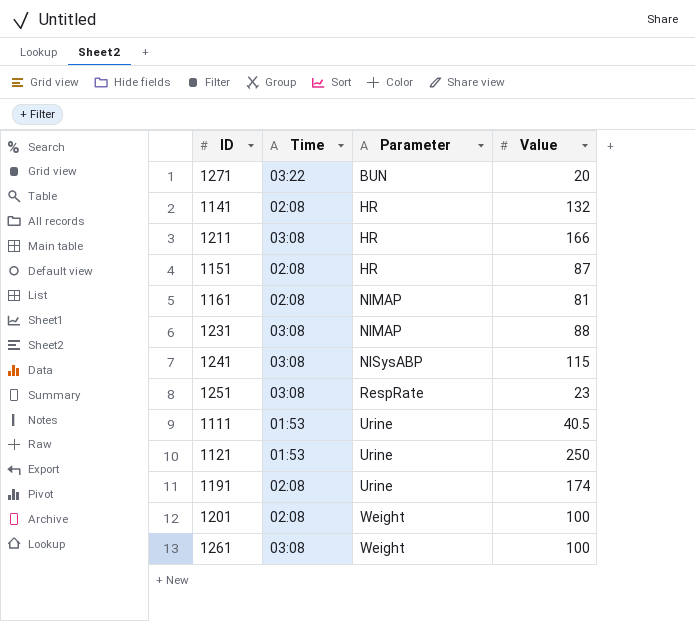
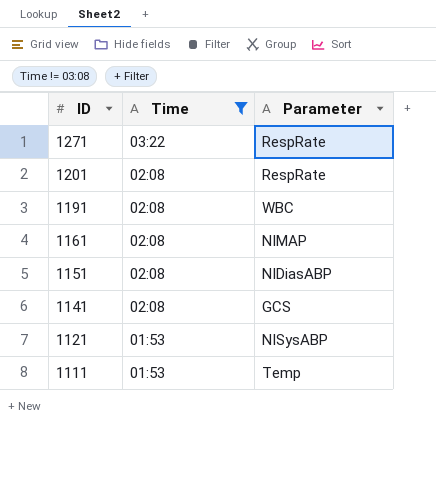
filter: none -> Time != 03:08
row order: Parameter ascending -> ID descending
column Value | position: 4 -> none
1271 | Parameter: BUN -> RespRate
1201 | Parameter: Weight -> RespRate
1191 | Parameter: Urine -> WBC
1151 | Parameter: HR -> NIDiasABP
1141 | Parameter: HR -> GCS
1121 | Parameter: Urine -> NISysABP
1111 | Parameter: Urine -> Temp

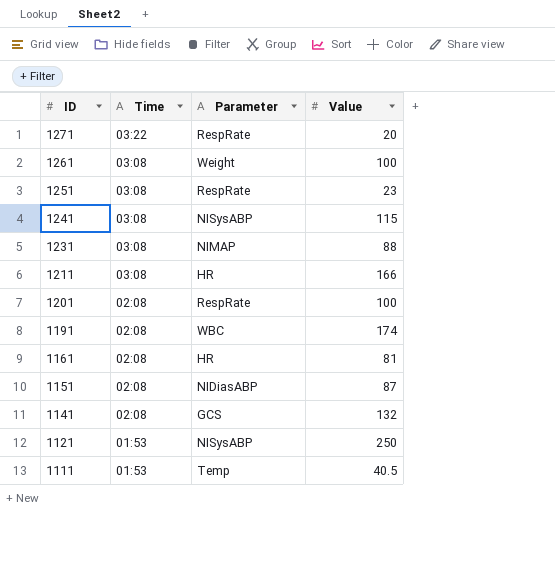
filter: Time != 03:08 -> none
column Value | position: none -> 4
1161 | Parameter: NIMAP -> HR

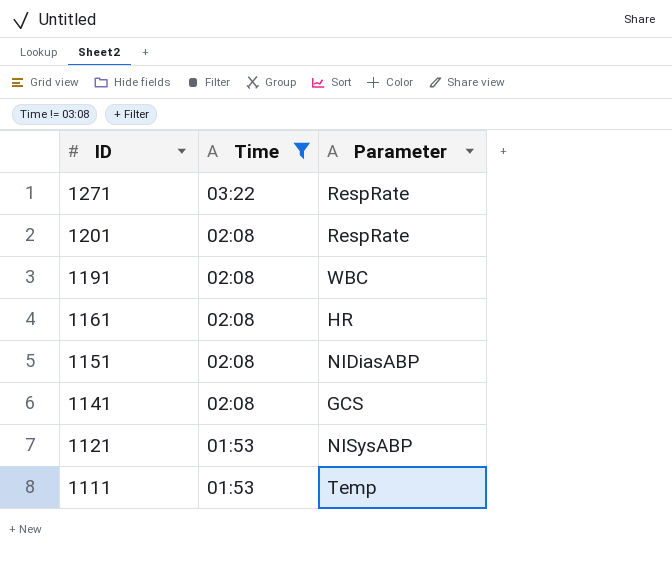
filter: none -> Time != 03:08
column Value | position: 4 -> none

